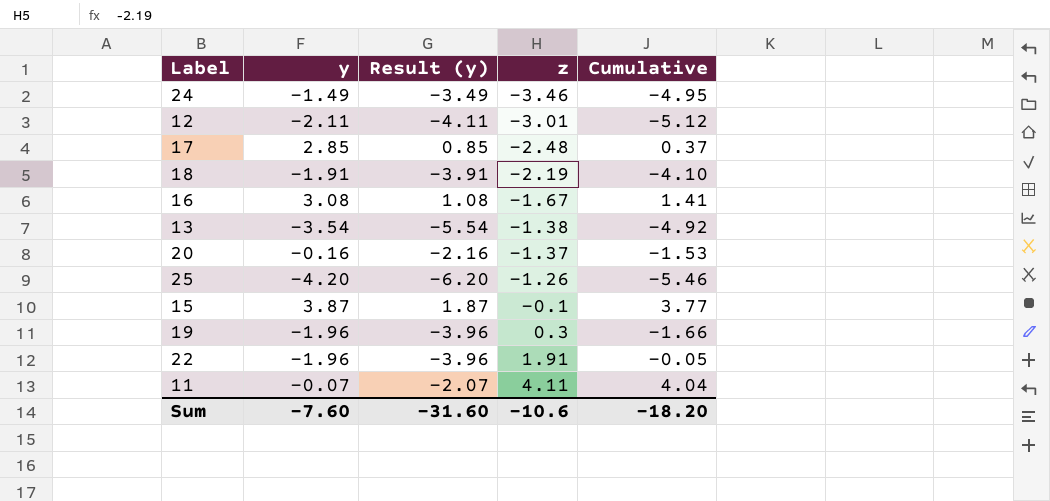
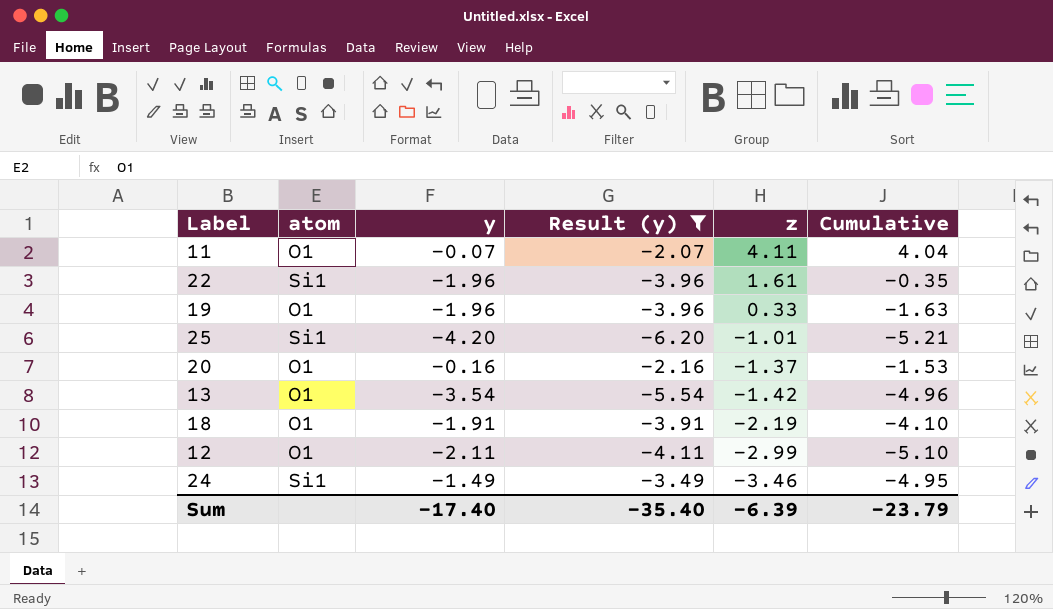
filter: none -> Result (y) <= -2.07
row order: z ascending -> z descending
column atom | position: none -> 2
22 | z: 1.91 -> 1.61
22 | Cumulative: -0.05 -> -0.35
19 | z: 0.3 -> 0.33
19 | Cumulative: -1.66 -> -1.63
25 | z: -1.26 -> -1.01
25 | Cumulative: -5.46 -> -5.21
13 | z: -1.38 -> -1.42
13 | Cumulative: -4.92 -> -4.96
12 | z: -3.01 -> -2.99
12 | Cumulative: -5.12 -> -5.10
Sum | y: -7.60 -> -17.40
Sum | Result (y): -31.60 -> -35.40
Sum | z: -10.6 -> -6.39
Sum | Cumulative: -18.20 -> -23.79

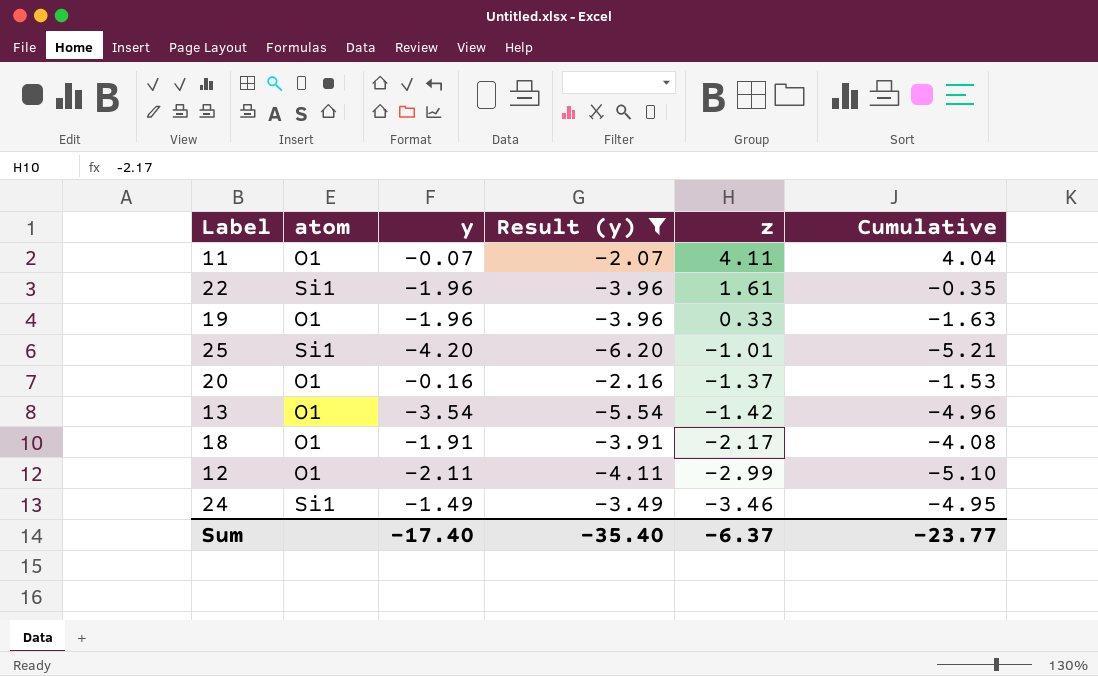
18 | z: -2.19 -> -2.17
18 | Cumulative: -4.10 -> -4.08
Sum | z: -6.39 -> -6.37
Sum | Cumulative: -23.79 -> -23.77

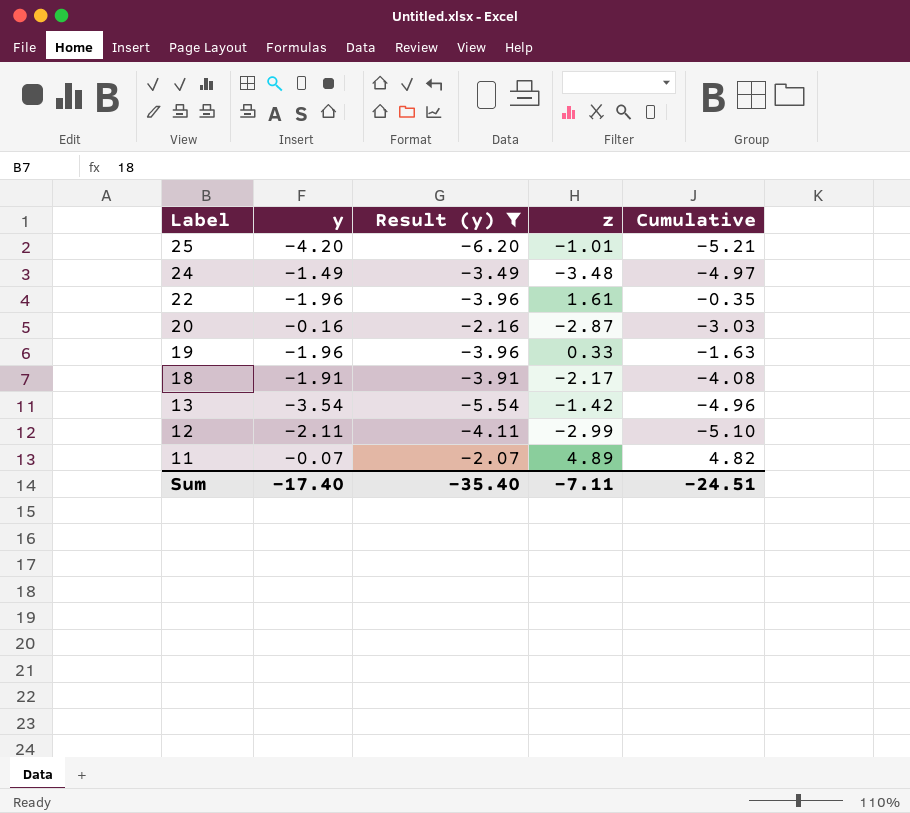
row order: z descending -> Label descending
column atom | position: 2 -> none
24 | z: -3.46 -> -3.48
24 | Cumulative: -4.95 -> -4.97
20 | z: -1.37 -> -2.87
20 | Cumulative: -1.53 -> -3.03
11 | z: 4.11 -> 4.89
11 | Cumulative: 4.04 -> 4.82
Sum | z: -6.37 -> -7.11
Sum | Cumulative: -23.77 -> -24.51

